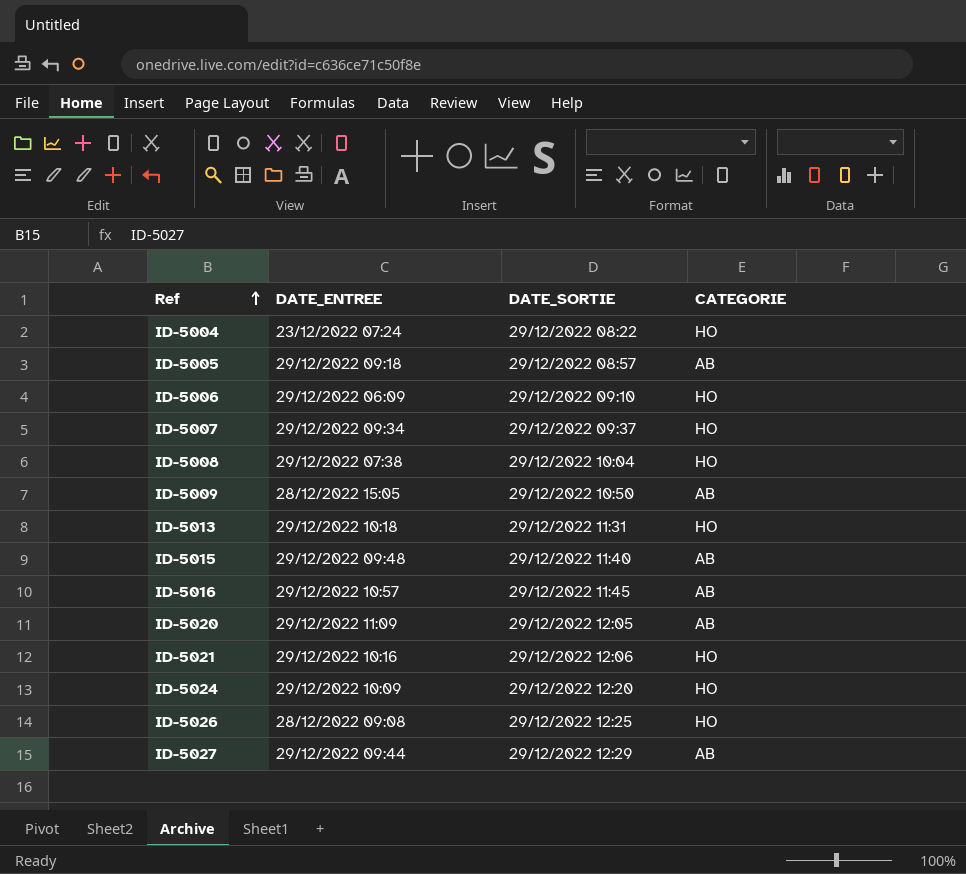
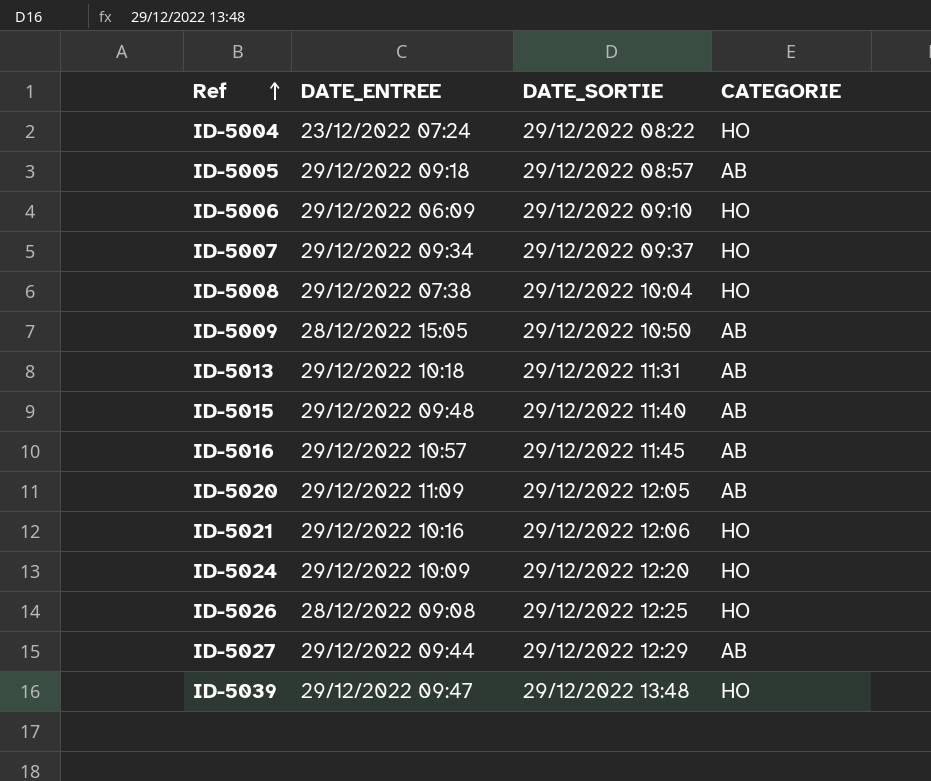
ID-5013 | CATEGORIE: HO -> AB
row ID-5039: none -> 29/12/2022 09:47 | 29/12/2022 13:48 | HO

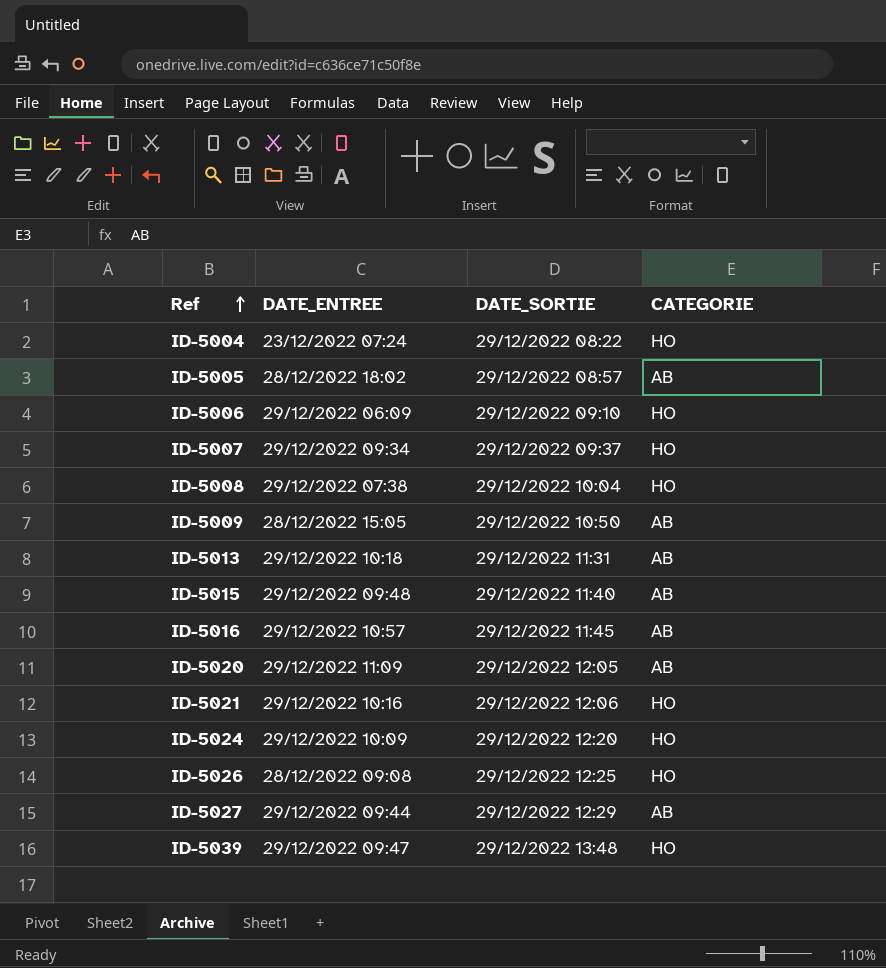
ID-5005 | DATE_ENTREE: 29/12/2022 09:18 -> 28/12/2022 18:02

